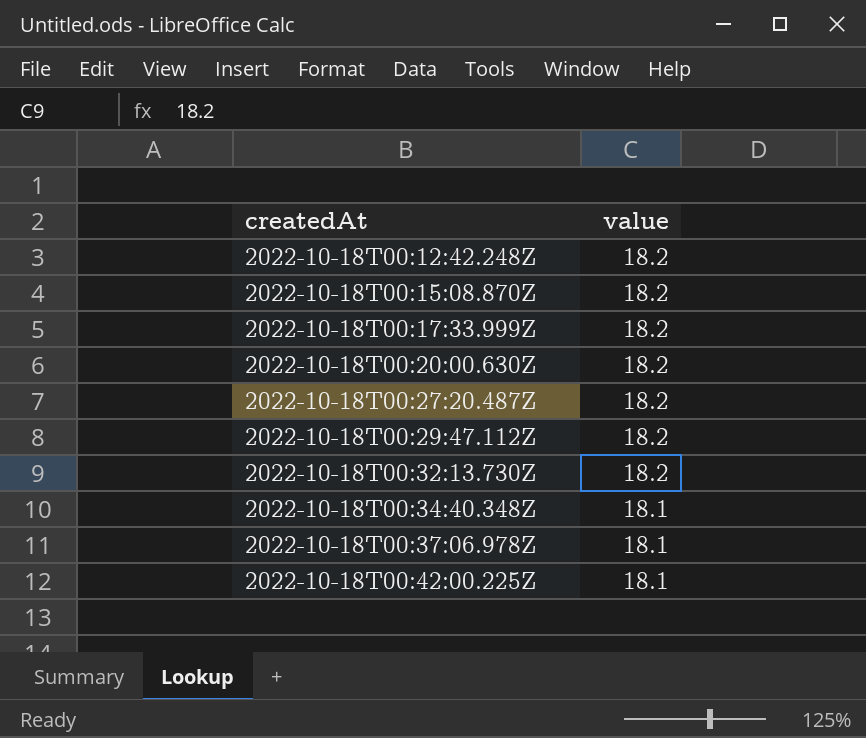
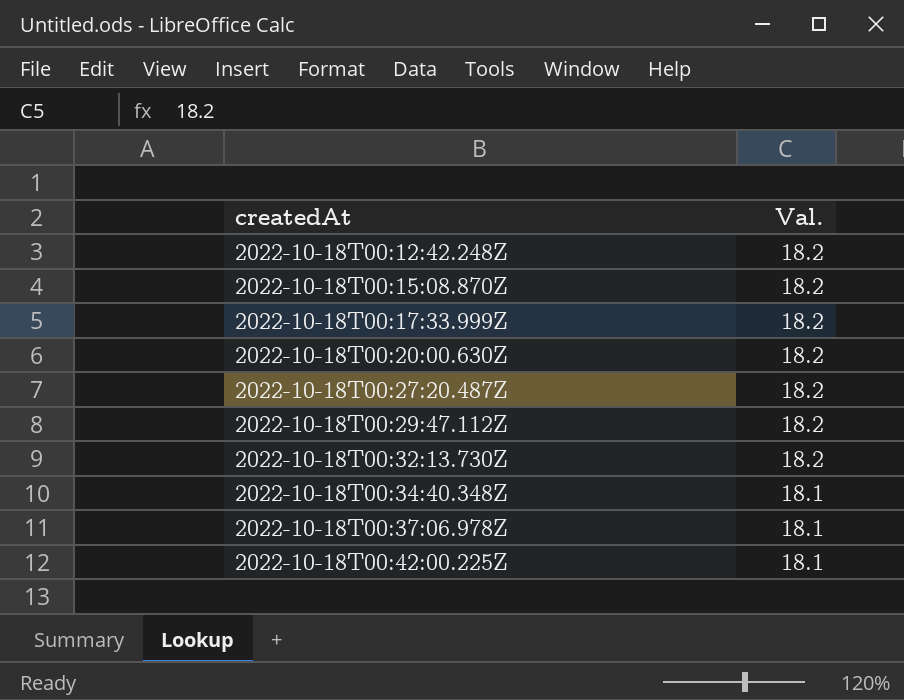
column name: value -> Val.

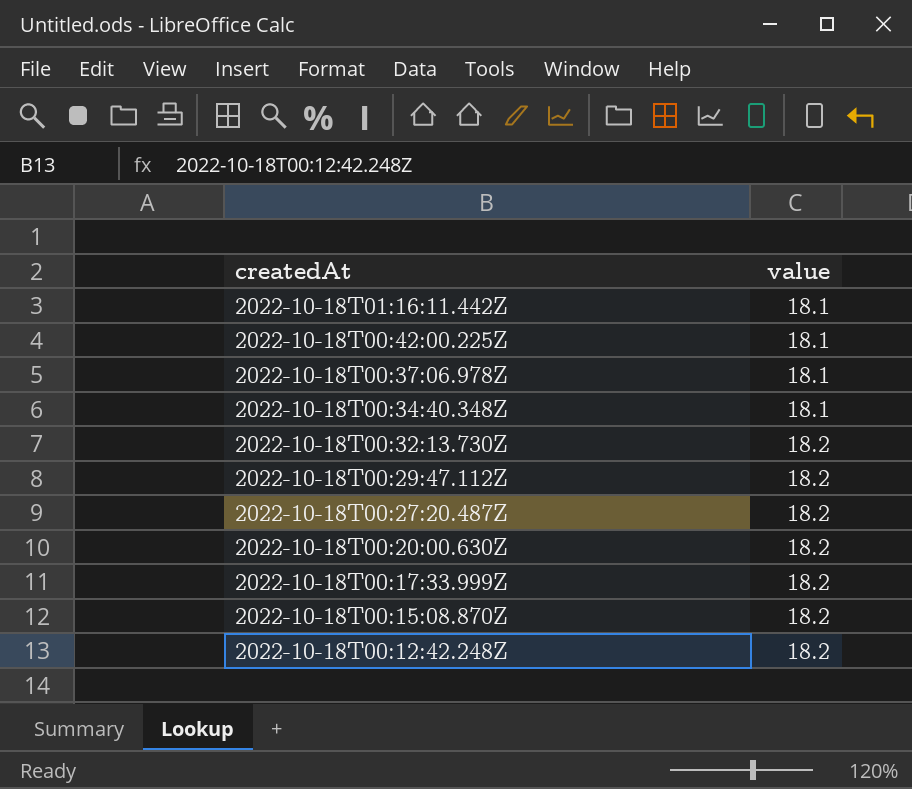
row order: createdAt ascending -> createdAt descending
column name: Val. -> value
row 2022-10-18T01:16:11.442Z: none -> 18.1

